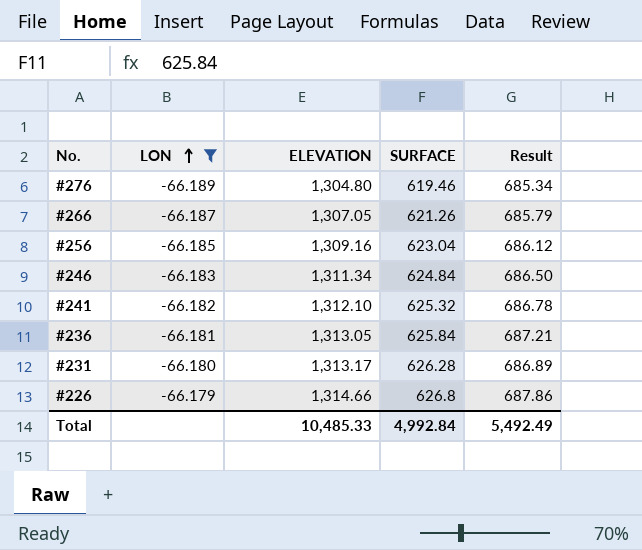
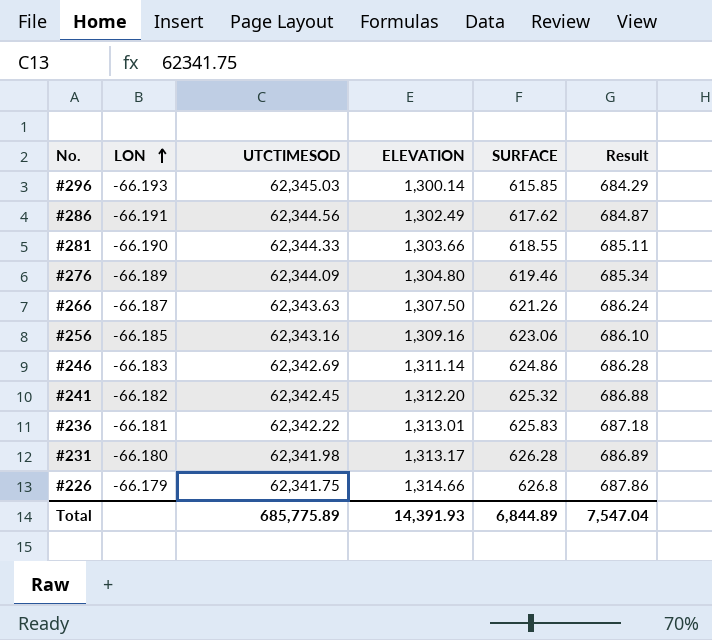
filter: LON >= -66.189 -> none
column UTCTIMESOD | position: none -> 3
#266 | ELEVATION: 1,307.05 -> 1,307.50
#266 | Result: 685.79 -> 686.24
#256 | SURFACE: 623.04 -> 623.06
#256 | Result: 686.12 -> 686.10
#246 | ELEVATION: 1,311.34 -> 1,311.14
#246 | SURFACE: 624.84 -> 624.86
#246 | Result: 686.50 -> 686.28
#241 | ELEVATION: 1,312.10 -> 1,312.20
#241 | Result: 686.78 -> 686.88
#236 | ELEVATION: 1,313.05 -> 1,313.01
#236 | SURFACE: 625.84 -> 625.83
#236 | Result: 687.21 -> 687.18
Total | ELEVATION: 10,485.33 -> 14,391.93
Total | SURFACE: 4,992.84 -> 6,844.89
Total | Result: 5,492.49 -> 7,547.04

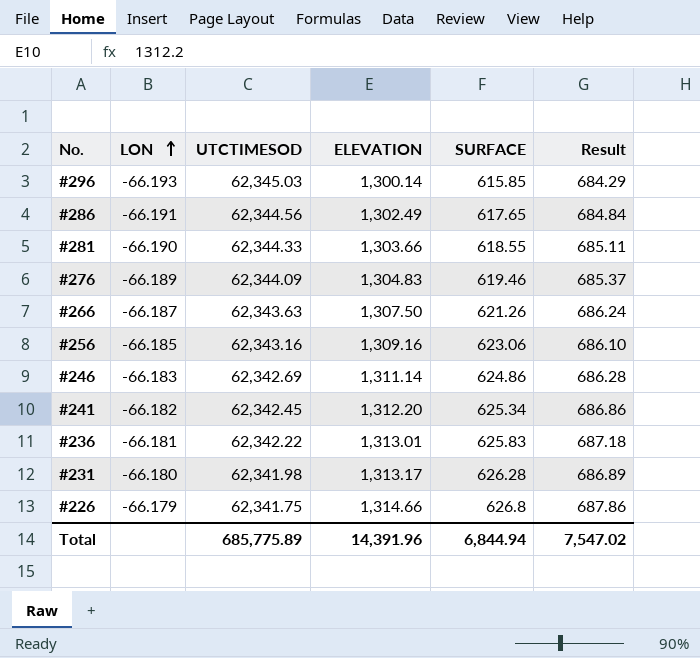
#286 | SURFACE: 617.62 -> 617.65
#286 | Result: 684.87 -> 684.84
#276 | ELEVATION: 1,304.80 -> 1,304.83
#276 | Result: 685.34 -> 685.37
#241 | SURFACE: 625.32 -> 625.34
#241 | Result: 686.88 -> 686.86
Total | ELEVATION: 14,391.93 -> 14,391.96
Total | SURFACE: 6,844.89 -> 6,844.94
Total | Result: 7,547.04 -> 7,547.02

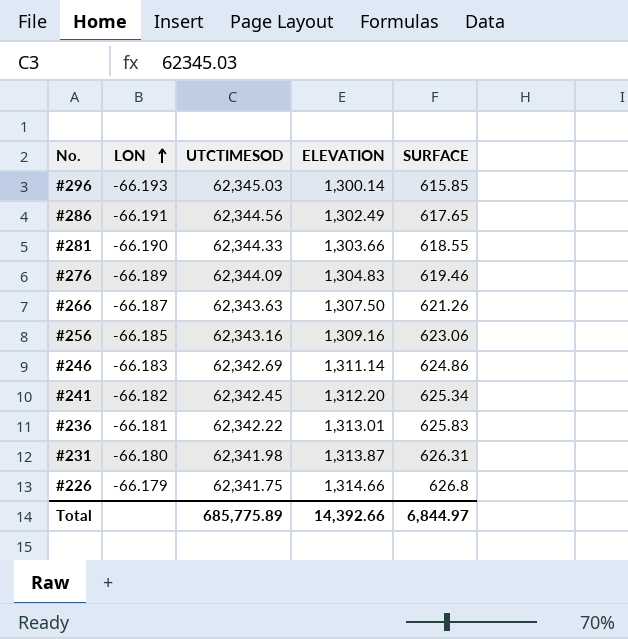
column Result | formula: [ELEVATION] - [SURFACE] -> none
#231 | ELEVATION: 1,313.17 -> 1,313.87
#231 | SURFACE: 626.28 -> 626.31
Total | ELEVATION: 14,391.96 -> 14,392.66
Total | SURFACE: 6,844.94 -> 6,844.97

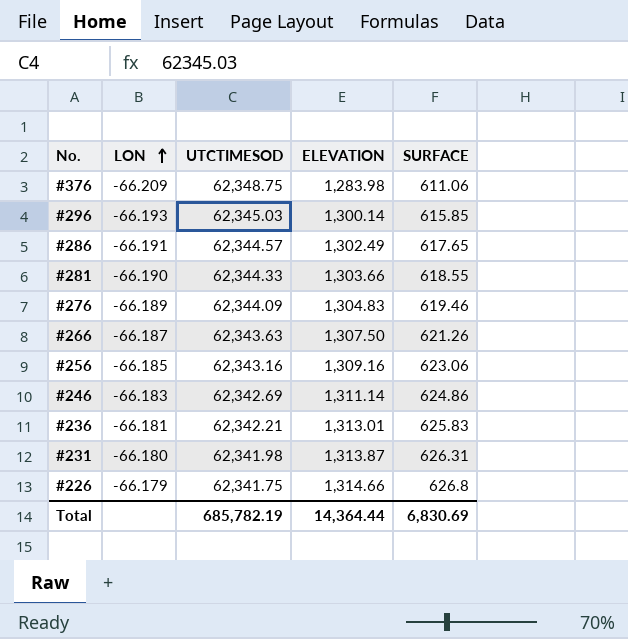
row #241: -66.182 | 62,342.45 | 1,312.20 | 625.34 -> none
row #376: none -> -66.209 | 62,348.75 | 1,283.98 | 611.06
#286 | UTCTIMESOD: 62,344.56 -> 62,344.57
#236 | UTCTIMESOD: 62,342.22 -> 62,342.21
Total | UTCTIMESOD: 685,775.89 -> 685,782.19
Total | ELEVATION: 14,392.66 -> 14,364.44
Total | SURFACE: 6,844.97 -> 6,830.69

